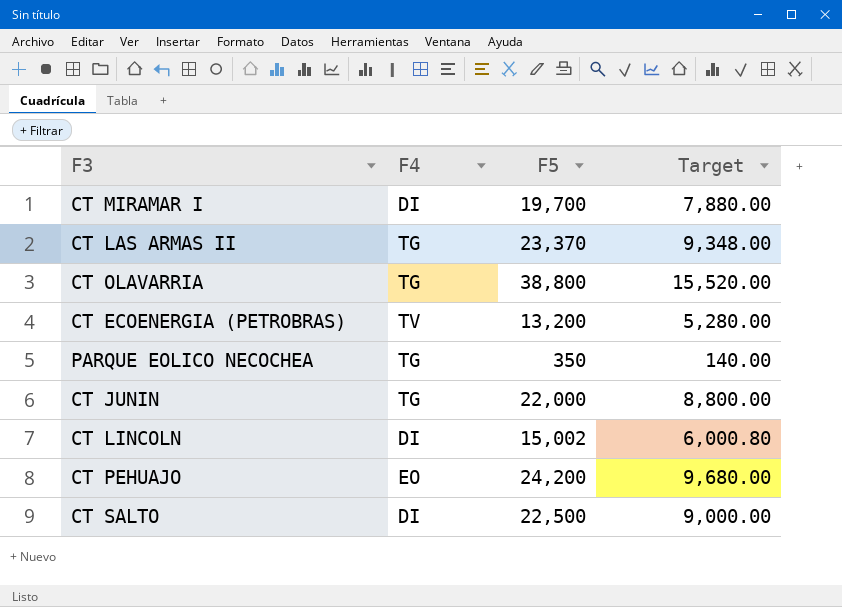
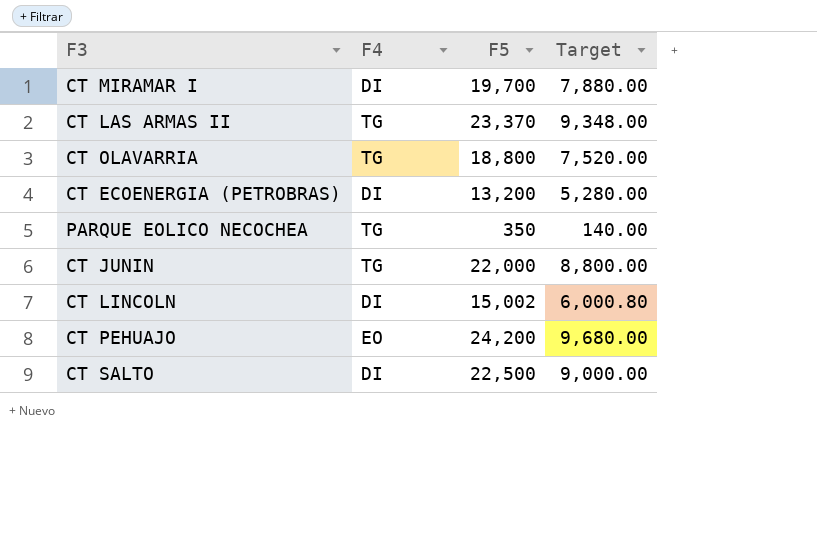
CT OLAVARRIA | F5: 38,800 -> 18,800
CT OLAVARRIA | Target: 15,520.00 -> 7,520.00
CT ECOENERGIA (PETROBRAS) | F4: TV -> DI

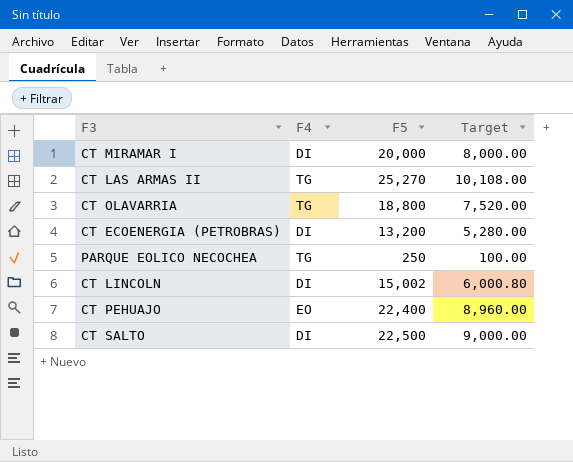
row CT JUNIN: TG | 22,000 | 8,800.00 -> none
CT MIRAMAR I | F5: 19,700 -> 20,000
CT MIRAMAR I | Target: 7,880.00 -> 8,000.00
CT LAS ARMAS II | F5: 23,370 -> 25,270
CT LAS ARMAS II | Target: 9,348.00 -> 10,108.00
PARQUE EOLICO NECOCHEA | F5: 350 -> 250
PARQUE EOLICO NECOCHEA | Target: 140.00 -> 100.00
CT PEHUAJO | F5: 24,200 -> 22,400
CT PEHUAJO | Target: 9,680.00 -> 8,960.00

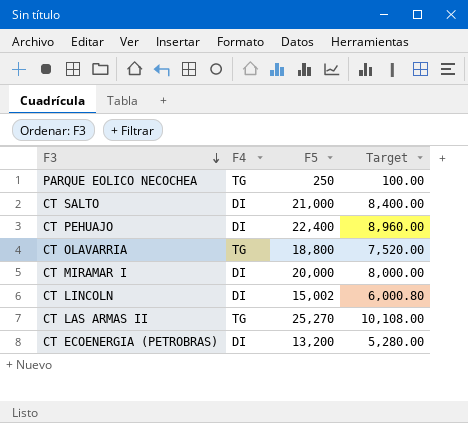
row order: none -> F3 descending
CT SALTO | F5: 22,500 -> 21,000
CT SALTO | Target: 9,000.00 -> 8,400.00
CT PEHUAJO | F4: EO -> DI

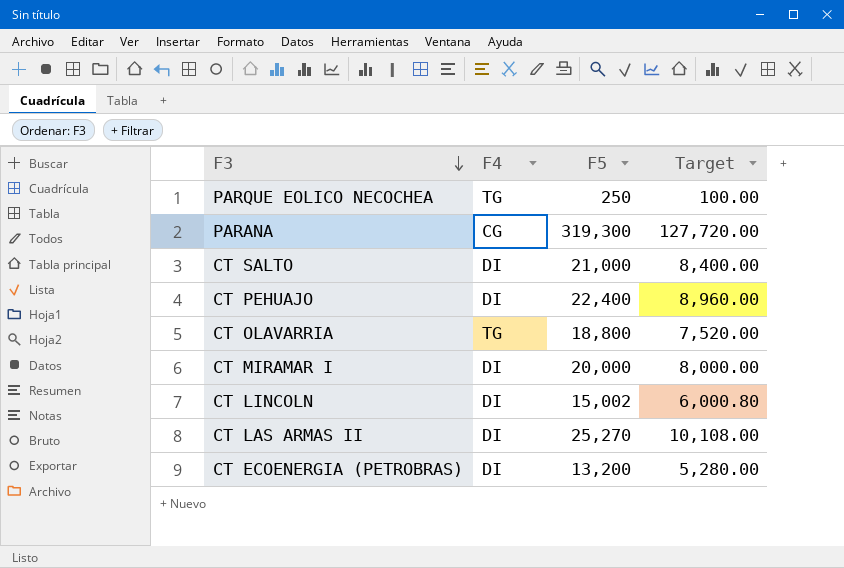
row PARANA: none -> CG | 319,300 | 127,720.00
CT LAS ARMAS II | F4: TG -> DI

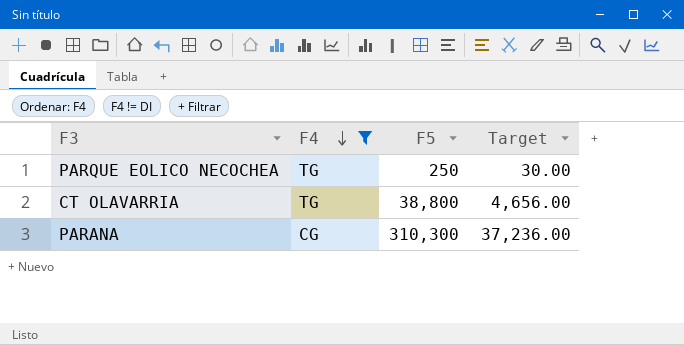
filter: none -> F4 != DI
row order: F3 descending -> F4 descending
column Target | formula: [F5] * 0.4 -> [F5] * 0.12
CT OLAVARRIA | F5: 18,800 -> 38,800
PARANA | F5: 319,300 -> 310,300

